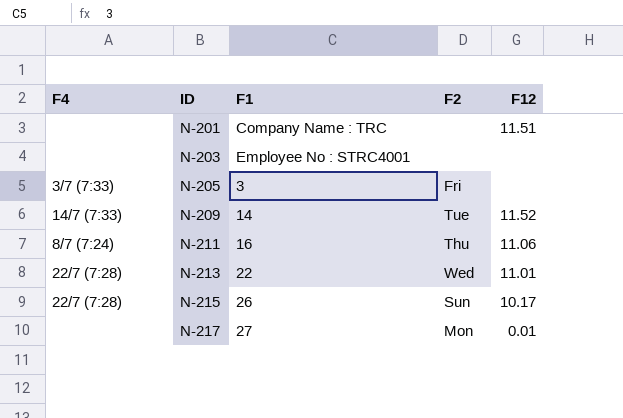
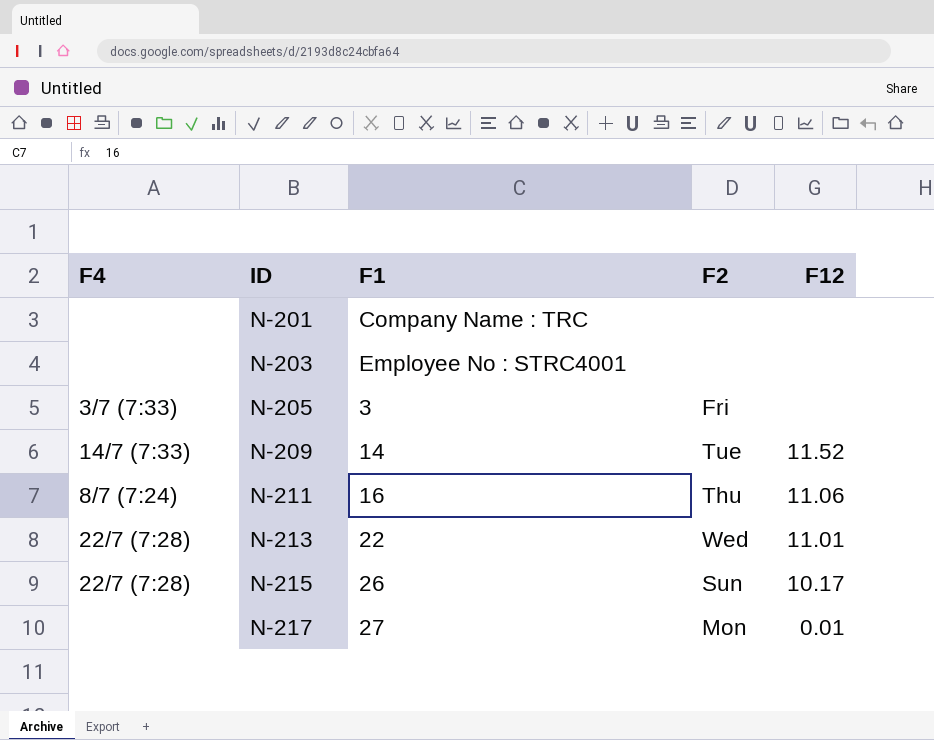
N-201 | F12: 11.51 -> none

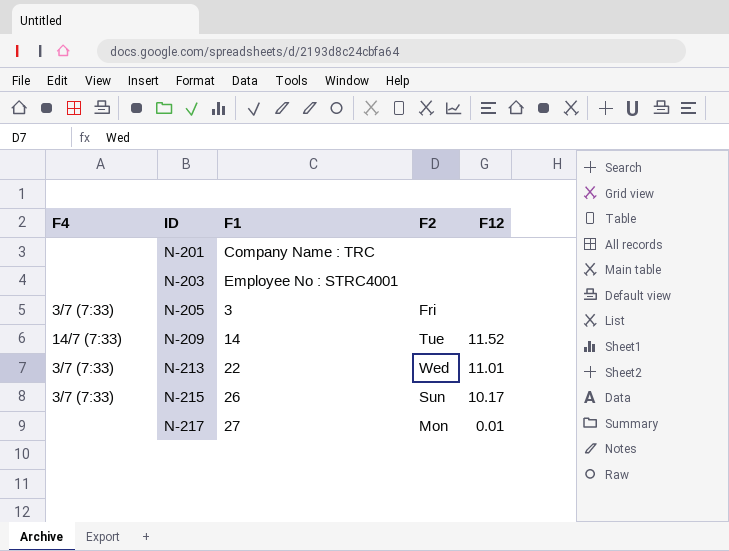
row N-211: 8/7 (7:24) | 16 | Thu | 11.06 -> none
N-213 | F4: 22/7 (7:28) -> 3/7 (7:33)
N-215 | F4: 22/7 (7:28) -> 3/7 (7:33)

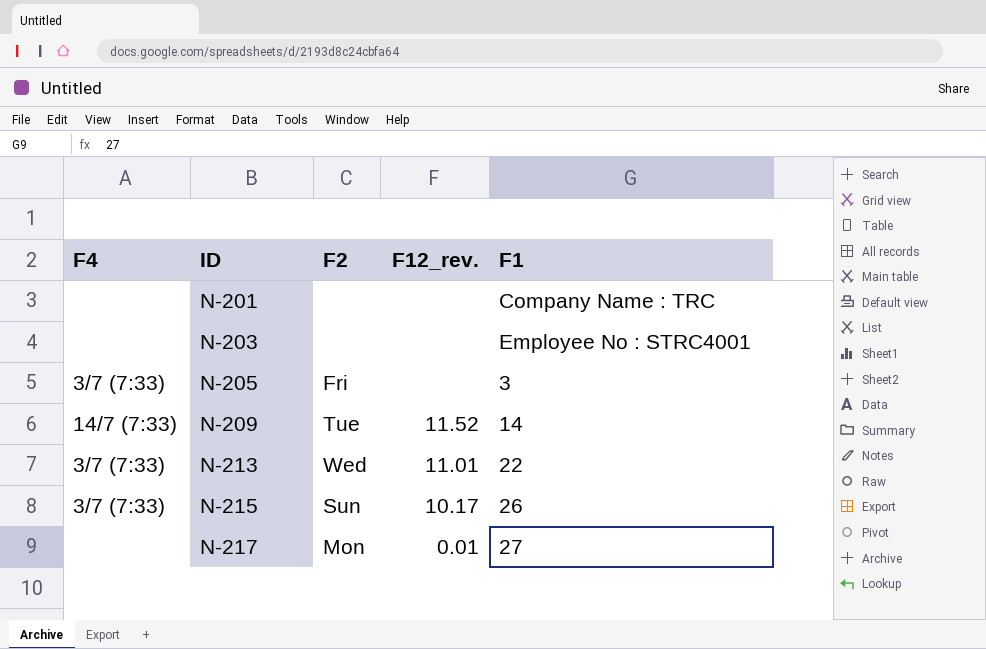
column name: F12 -> F12_rev.
column F1 | position: 3 -> 5

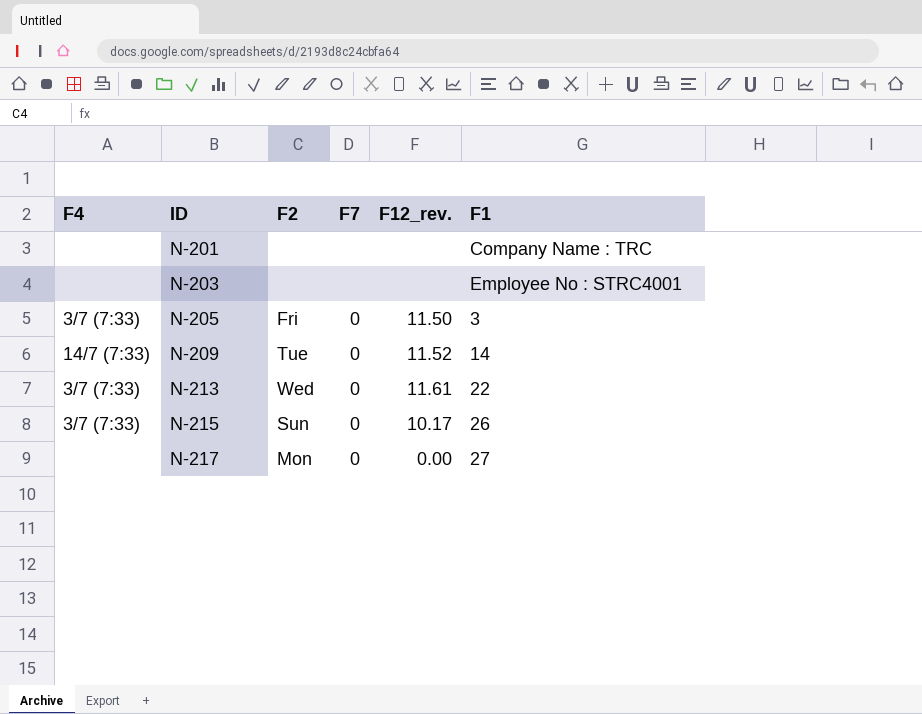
column F7 | position: none -> 4
N-205 | F12_rev.: none -> 11.50
N-213 | F12_rev.: 11.01 -> 11.61
N-217 | F12_rev.: 0.01 -> 0.00

